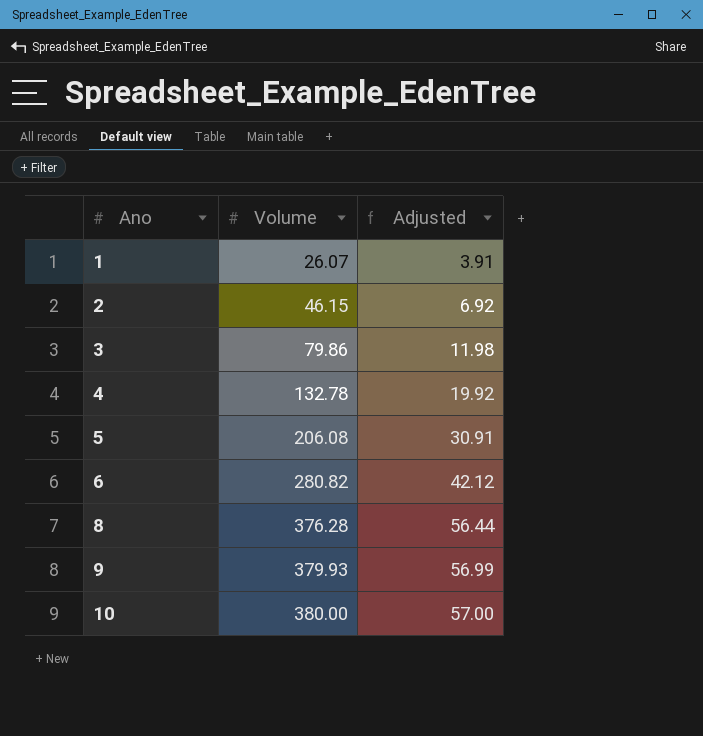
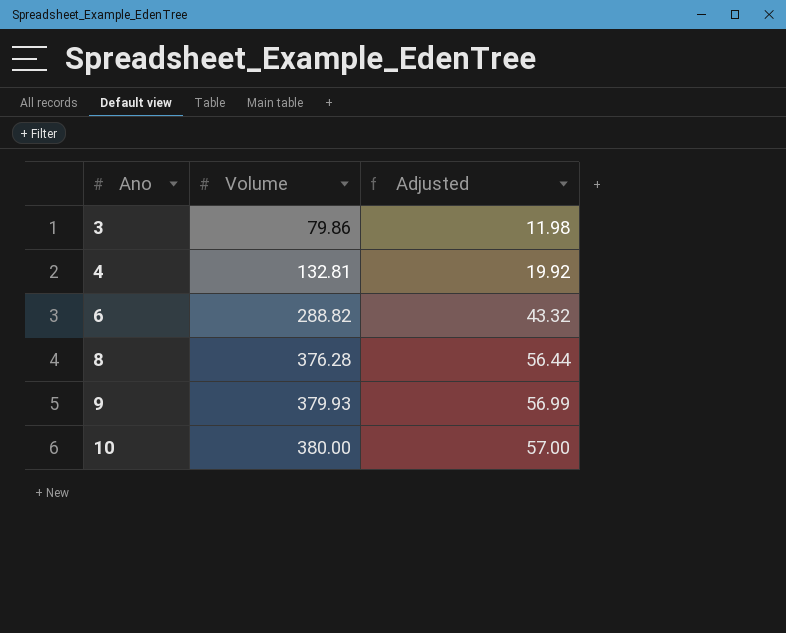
row 1: 26.07 | 3.91 -> none
row 2: 46.15 | 6.92 -> none
row 5: 206.08 | 30.91 -> none
4 | Volume: 132.78 -> 132.81
6 | Volume: 280.82 -> 288.82
6 | Adjusted: 42.12 -> 43.32

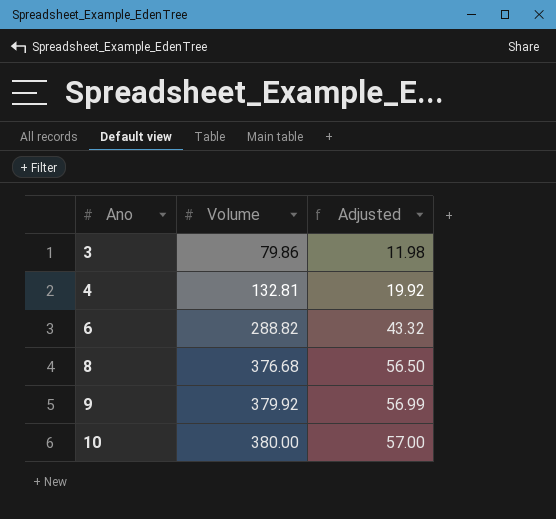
8 | Volume: 376.28 -> 376.68
8 | Adjusted: 56.44 -> 56.50
9 | Volume: 379.93 -> 379.92

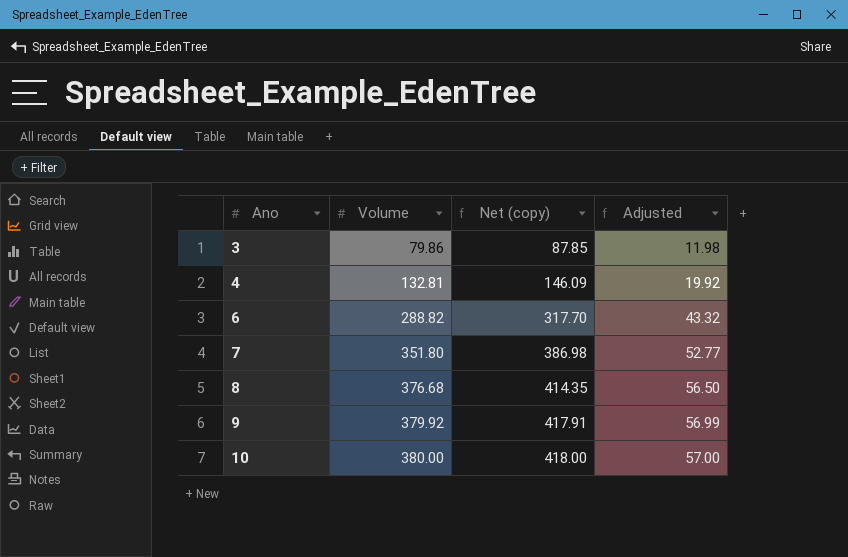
column Net (copy) | formula: none -> [Volume] * 1.1
row 7: none -> 351.80 | 386.98 | 52.77

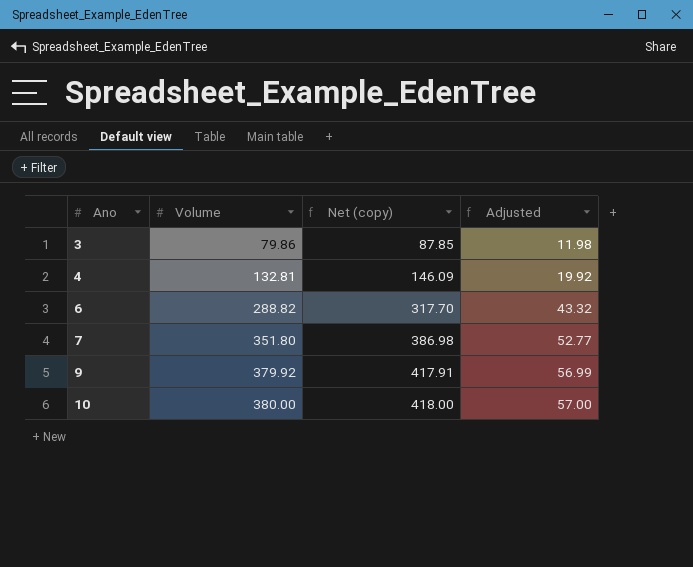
row 8: 376.68 | 414.35 | 56.50 -> none

